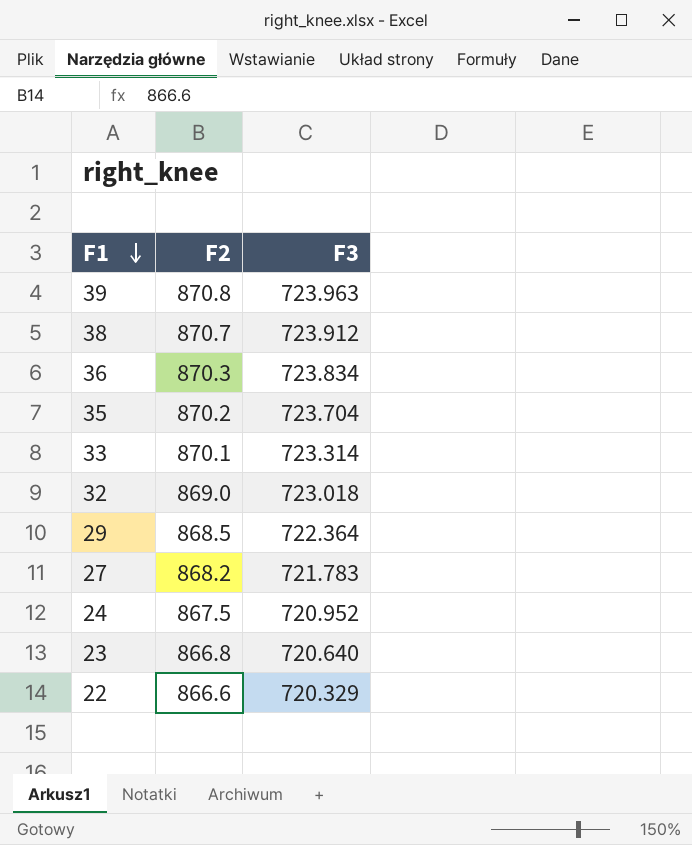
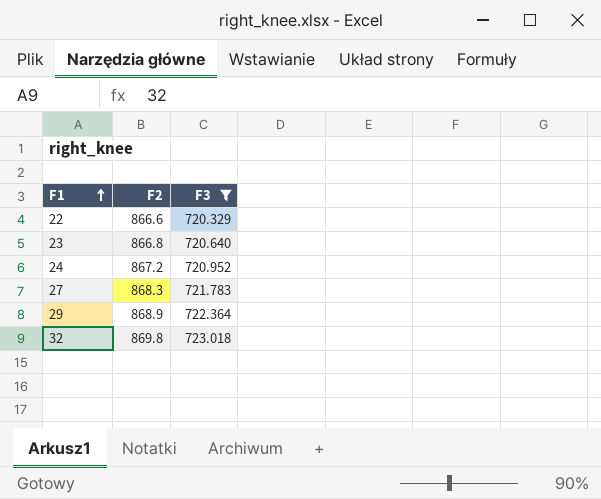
filter: none -> F3 <= 723.018
row order: F1 descending -> F1 ascending
24 | F2: 867.5 -> 867.2
27 | F2: 868.2 -> 868.3
29 | F2: 868.5 -> 868.9
32 | F2: 869.0 -> 869.8

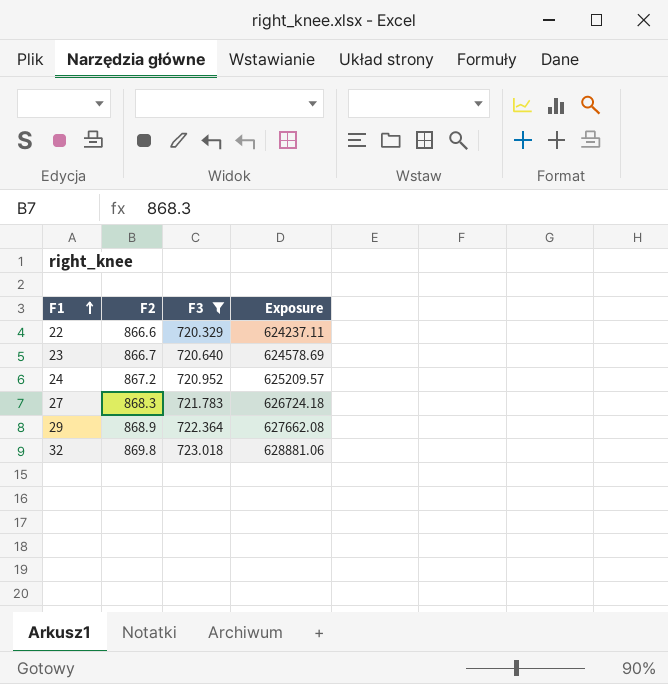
column Exposure | formula: none -> [F2] * [F3]
23 | F2: 866.8 -> 866.7

